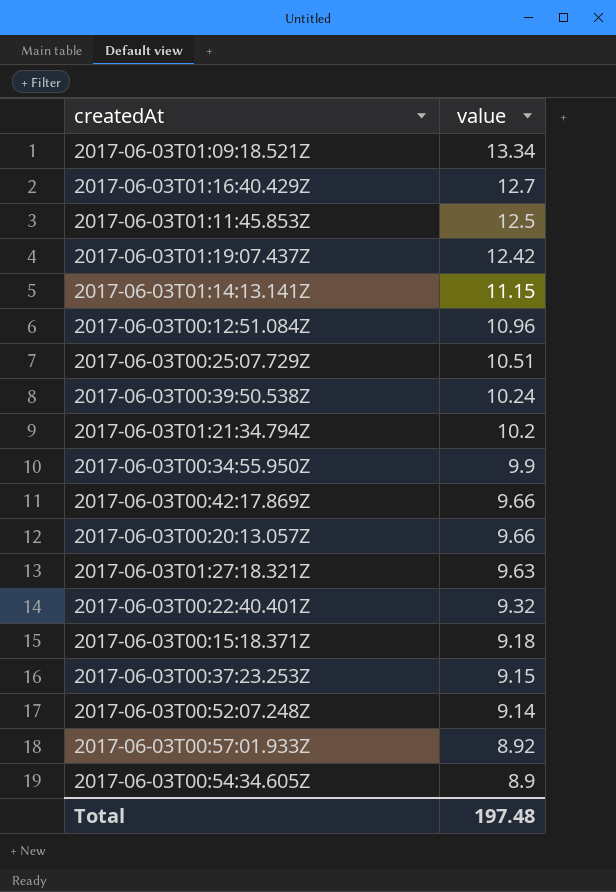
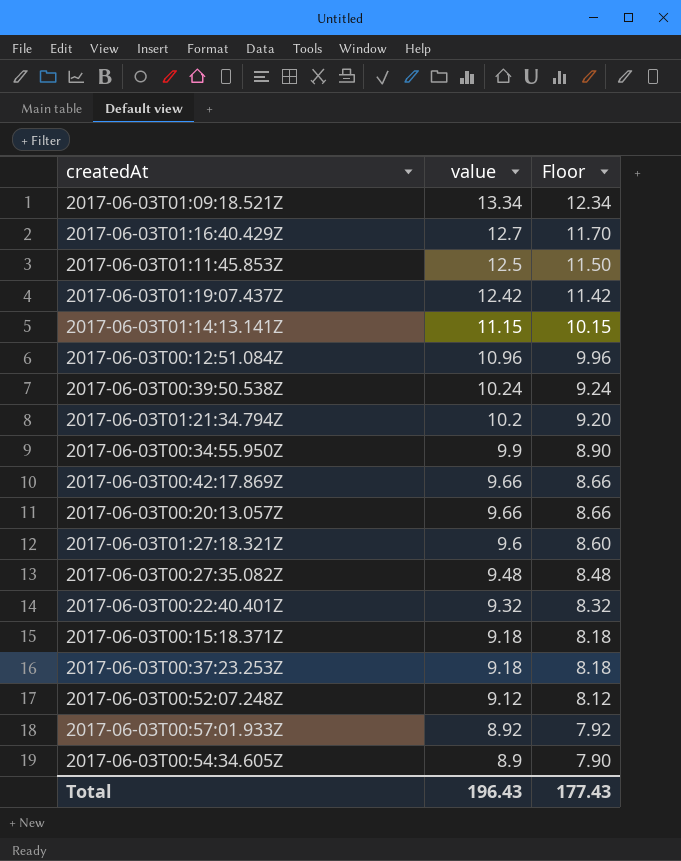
column Floor | formula: none -> [value] - 1
row 2017-06-03T00:25:07.729Z: 10.51 -> none
2017-06-03T01:27:18.321Z | value: 9.63 -> 9.6
row 2017-06-03T00:27:35.082Z: none -> 9.48 | 8.48
2017-06-03T00:37:23.253Z | value: 9.15 -> 9.18
2017-06-03T00:52:07.248Z | value: 9.14 -> 9.12
Total | value: 197.48 -> 196.43

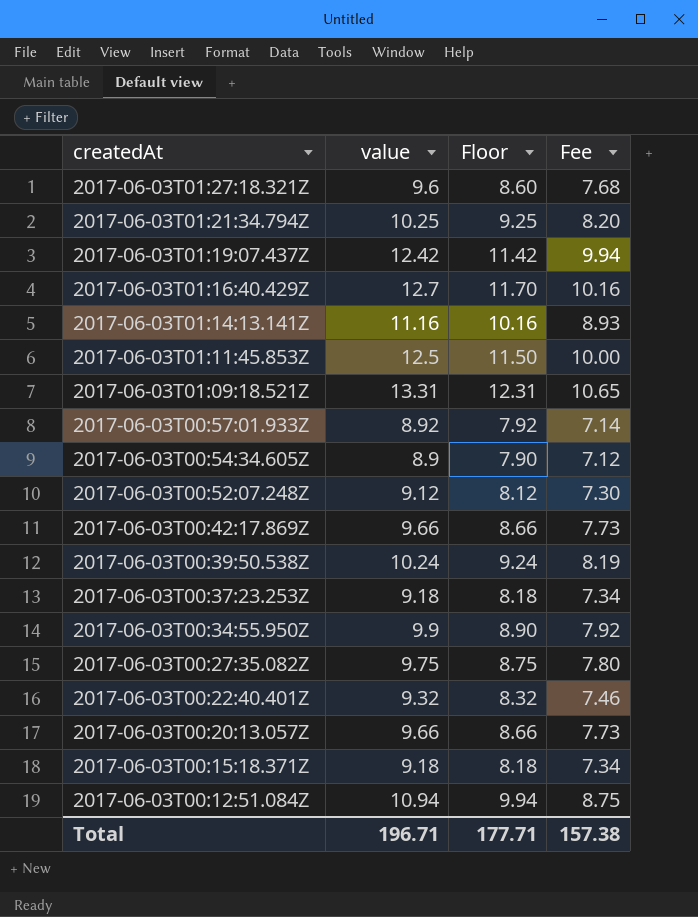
row order: value descending -> createdAt descending
column Fee | formula: none -> [value] * 0.8
2017-06-03T01:21:34.794Z | value: 10.2 -> 10.25
2017-06-03T01:21:34.794Z | Floor: 9.20 -> 9.25
2017-06-03T01:14:13.141Z | value: 11.15 -> 11.16
2017-06-03T01:14:13.141Z | Floor: 10.15 -> 10.16
2017-06-03T01:09:18.521Z | value: 13.34 -> 13.31
2017-06-03T01:09:18.521Z | Floor: 12.34 -> 12.31
2017-06-03T00:27:35.082Z | value: 9.48 -> 9.75
2017-06-03T00:27:35.082Z | Floor: 8.48 -> 8.75
2017-06-03T00:12:51.084Z | value: 10.96 -> 10.94
2017-06-03T00:12:51.084Z | Floor: 9.96 -> 9.94
Total | value: 196.43 -> 196.71
Total | Floor: 177.43 -> 177.71

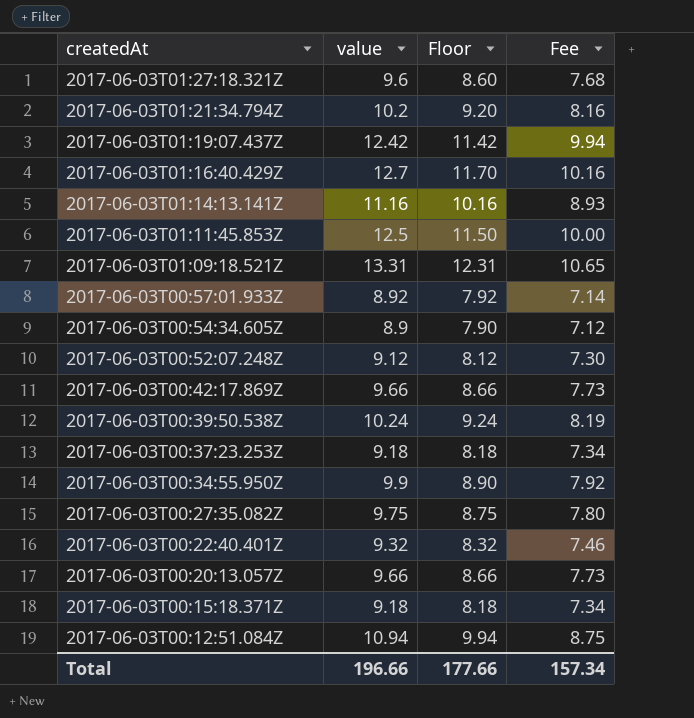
2017-06-03T01:21:34.794Z | value: 10.25 -> 10.2
2017-06-03T01:21:34.794Z | Floor: 9.25 -> 9.20
2017-06-03T01:21:34.794Z | Fee: 8.20 -> 8.16
Total | value: 196.71 -> 196.66
Total | Floor: 177.71 -> 177.66
Total | Fee: 157.38 -> 157.34

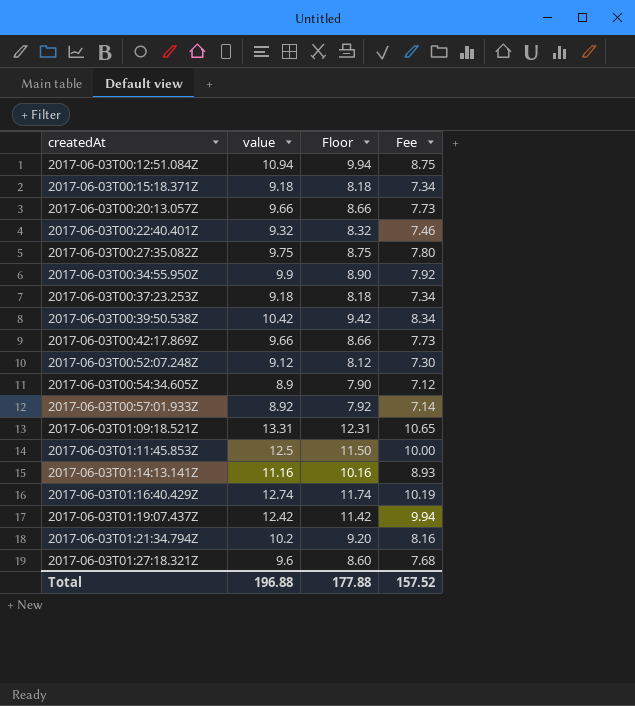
row order: createdAt descending -> createdAt ascending
2017-06-03T00:39:50.538Z | value: 10.24 -> 10.42
2017-06-03T00:39:50.538Z | Floor: 9.24 -> 9.42
2017-06-03T00:39:50.538Z | Fee: 8.19 -> 8.34
2017-06-03T01:16:40.429Z | value: 12.7 -> 12.74
2017-06-03T01:16:40.429Z | Floor: 11.70 -> 11.74
2017-06-03T01:16:40.429Z | Fee: 10.16 -> 10.19
Total | value: 196.66 -> 196.88
Total | Floor: 177.66 -> 177.88
Total | Fee: 157.34 -> 157.52

